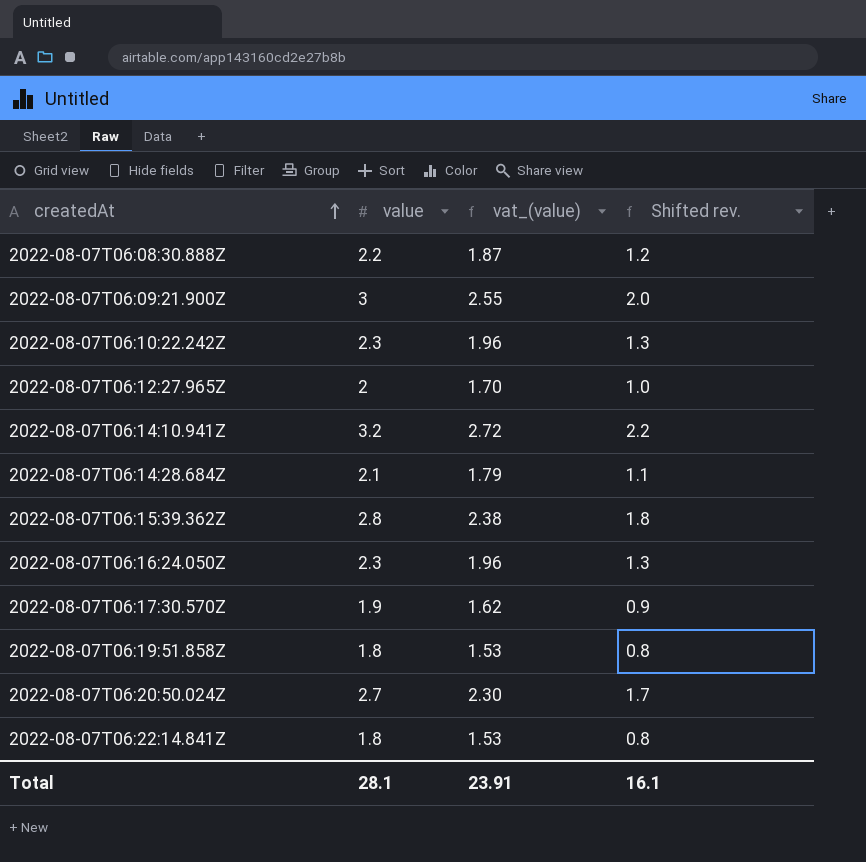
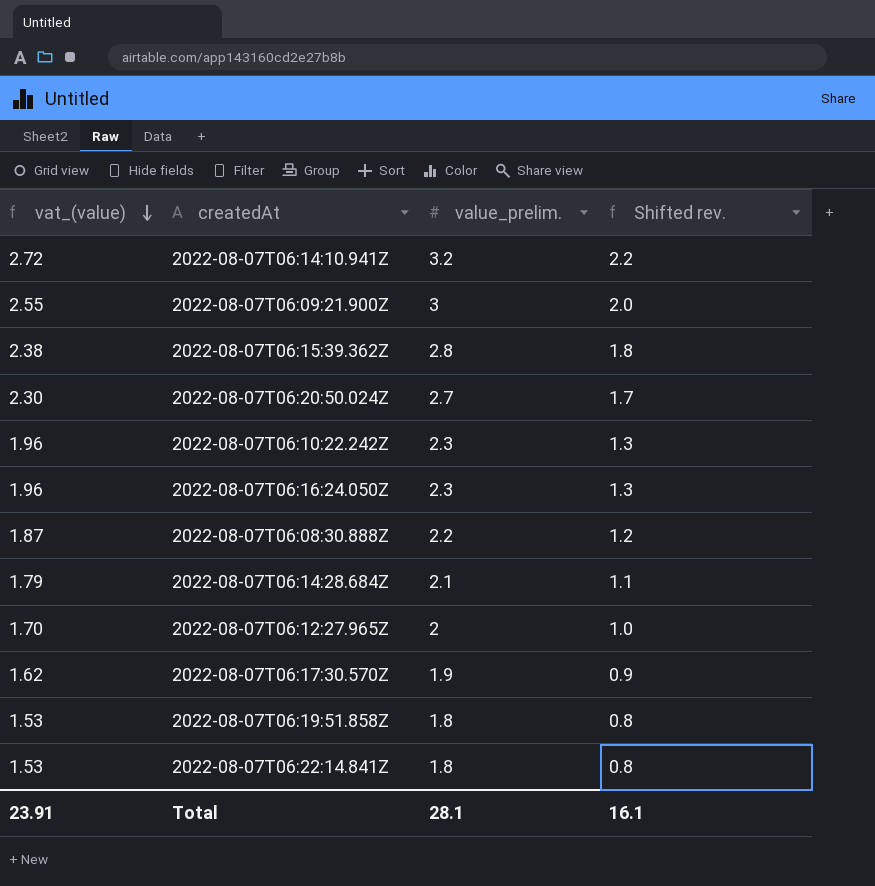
row order: createdAt ascending -> vat_(value) descending
column vat_(value) | position: 3 -> 1
column name: value -> value_prelim.

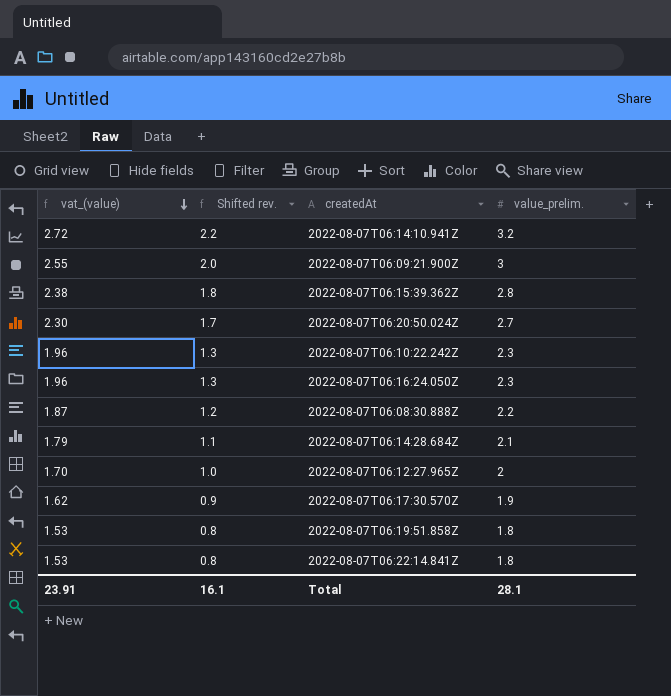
column Shifted rev. | position: 4 -> 2

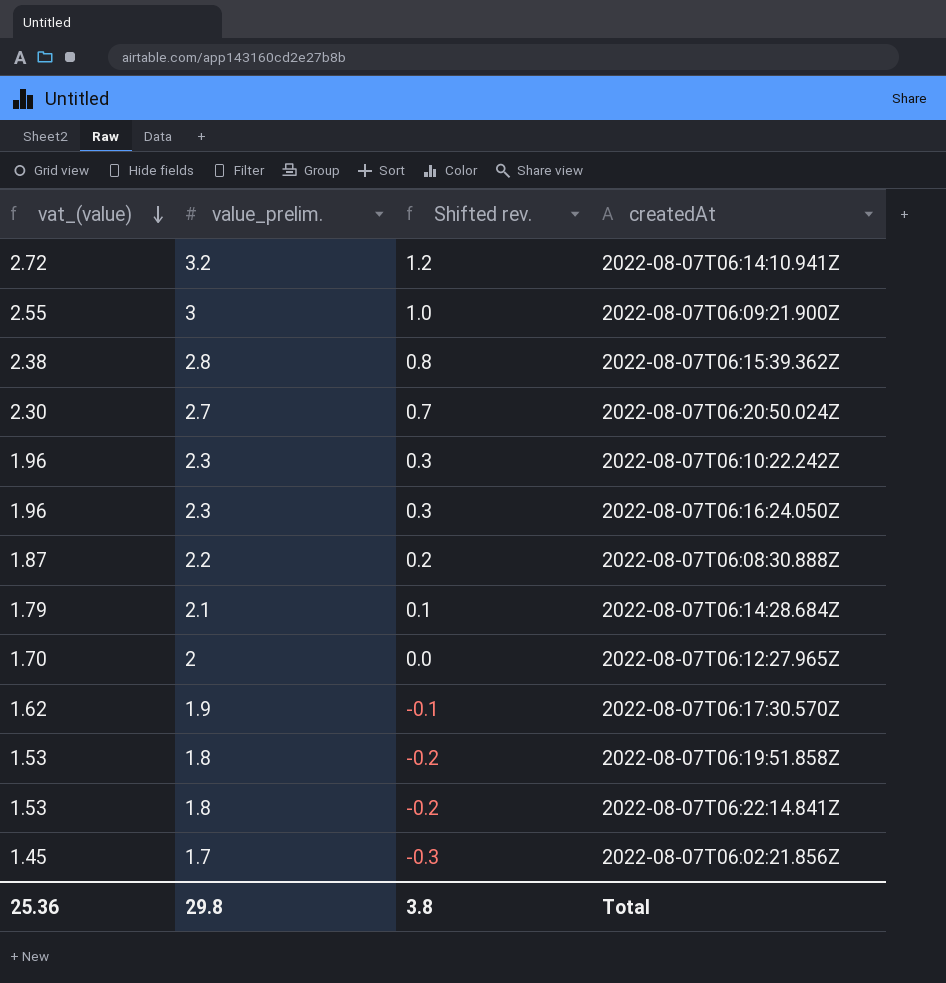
column value_prelim. | position: 4 -> 2
column Shifted rev. | formula: [value_prelim.] - 1 -> [value_prelim.] - 2
row 2022-08-07T06:02:21.856Z: none -> 1.45 | 1.7 | -0.3
Total | vat_(value): 23.91 -> 25.36
Total | value_prelim.: 28.1 -> 29.8
Total | Shifted rev.: 16.1 -> 3.8

